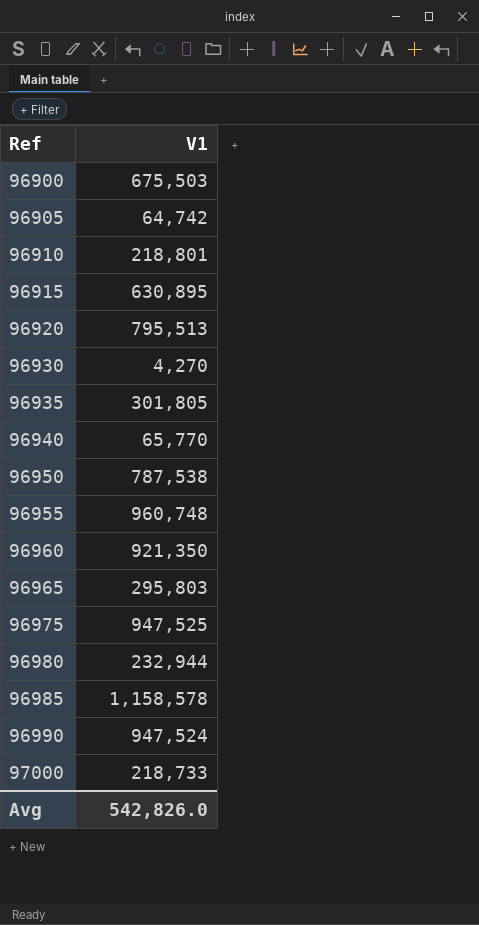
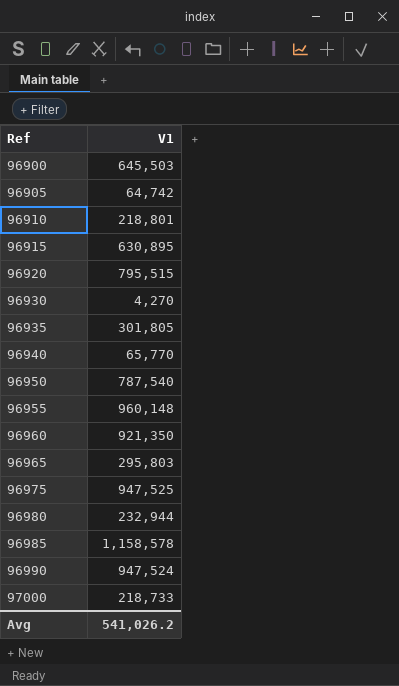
96900 | V1: 675,503 -> 645,503
96920 | V1: 795,513 -> 795,515
96950 | V1: 787,538 -> 787,540
96955 | V1: 960,748 -> 960,148
Avg | V1: 542,826.0 -> 541,026.2

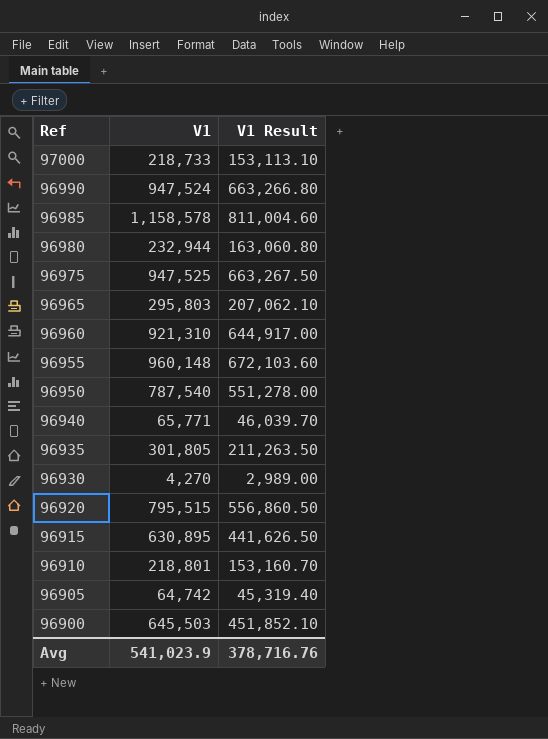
row order: Ref ascending -> Ref descending
column V1 Result | formula: none -> [V1] * 0.7
96960 | V1: 921,350 -> 921,310
96940 | V1: 65,770 -> 65,771
Avg | V1: 541,026.2 -> 541,023.9

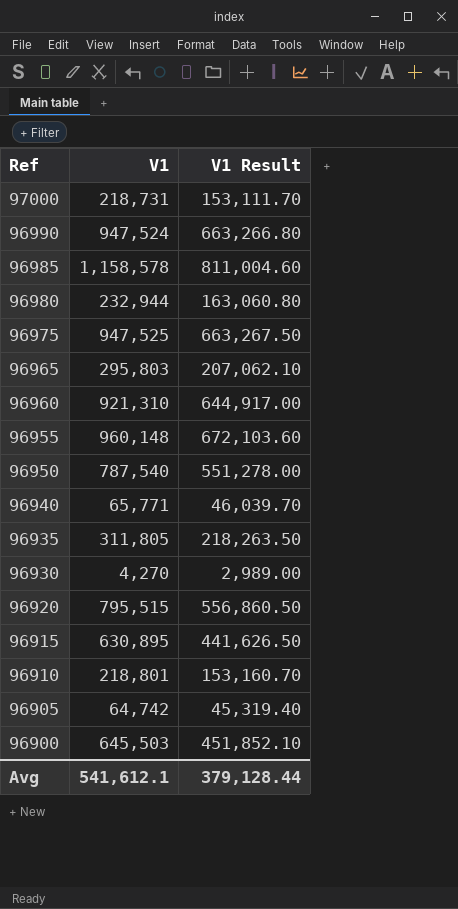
97000 | V1: 218,733 -> 218,731
97000 | V1 Result: 153,113.10 -> 153,111.70
96935 | V1: 301,805 -> 311,805
96935 | V1 Result: 211,263.50 -> 218,263.50
Avg | V1: 541,023.9 -> 541,612.1
Avg | V1 Result: 378,716.76 -> 379,128.44

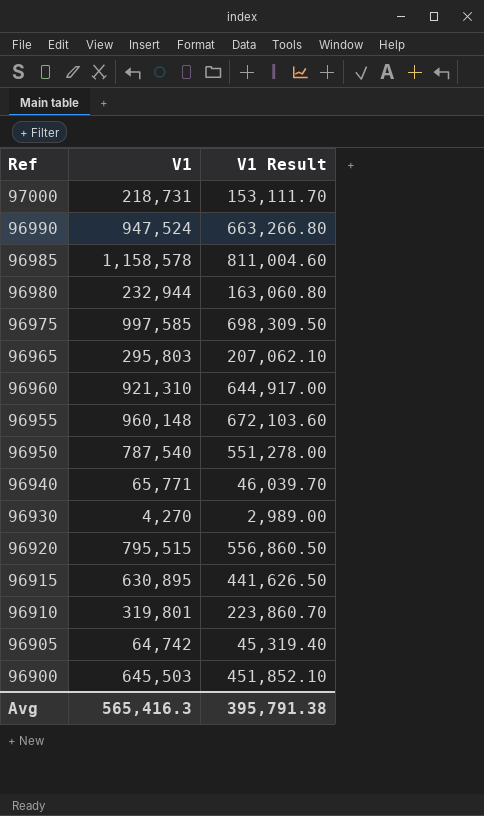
row 96935: 311,805 | 218,263.50 -> none
96975 | V1: 947,525 -> 997,585
96975 | V1 Result: 663,267.50 -> 698,309.50
96910 | V1: 218,801 -> 319,801
96910 | V1 Result: 153,160.70 -> 223,860.70
Avg | V1: 541,612.1 -> 565,416.3
Avg | V1 Result: 379,128.44 -> 395,791.38

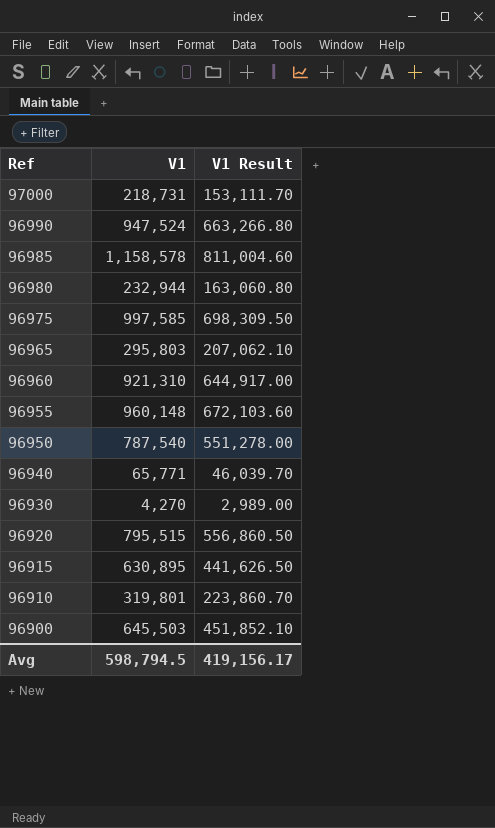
row 96905: 64,742 | 45,319.40 -> none
Avg | V1: 565,416.3 -> 598,794.5
Avg | V1 Result: 395,791.38 -> 419,156.17

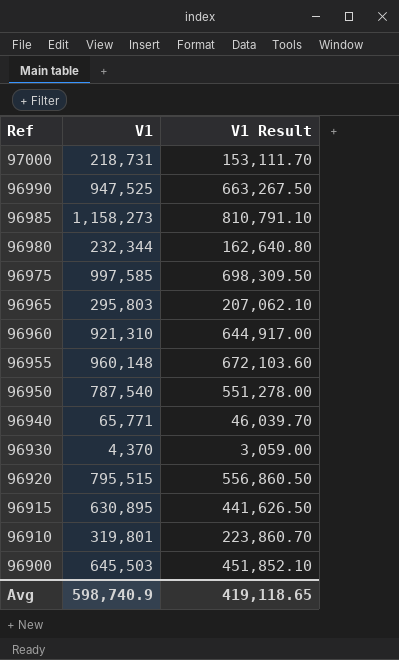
96990 | V1: 947,524 -> 947,525
96990 | V1 Result: 663,266.80 -> 663,267.50
96985 | V1: 1,158,578 -> 1,158,273
96985 | V1 Result: 811,004.60 -> 810,791.10
96980 | V1: 232,944 -> 232,344
96980 | V1 Result: 163,060.80 -> 162,640.80
96930 | V1: 4,270 -> 4,370
96930 | V1 Result: 2,989.00 -> 3,059.00
Avg | V1: 598,794.5 -> 598,740.9
Avg | V1 Result: 419,156.17 -> 419,118.65

